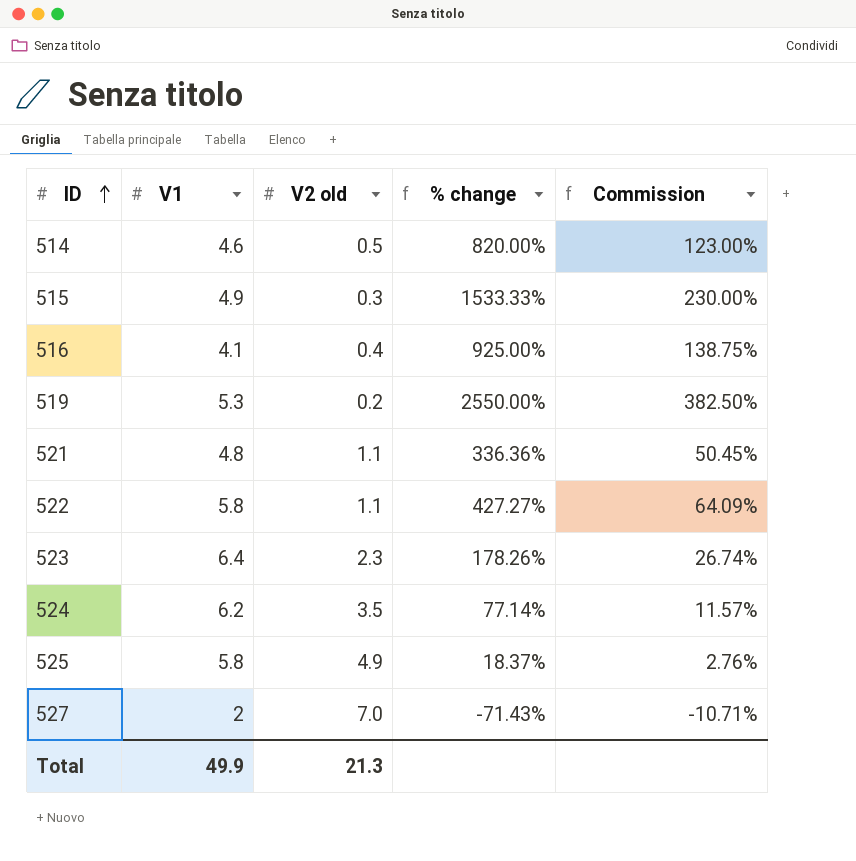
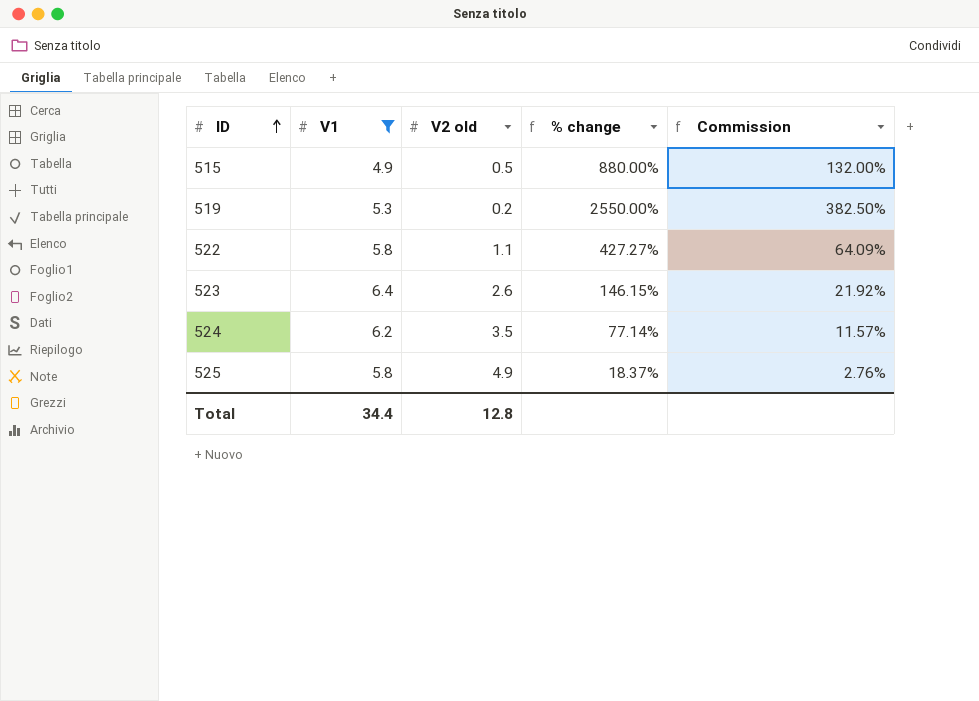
filter: none -> V1 >= 4.9
515 | V2 old: 0.3 -> 0.5
515 | % change: 1533.33% -> 880.00%
515 | Commission: 230.00% -> 132.00%
523 | V2 old: 2.3 -> 2.6
523 | % change: 178.26% -> 146.15%
523 | Commission: 26.74% -> 21.92%
Total | V1: 49.9 -> 34.4
Total | V2 old: 21.3 -> 12.8

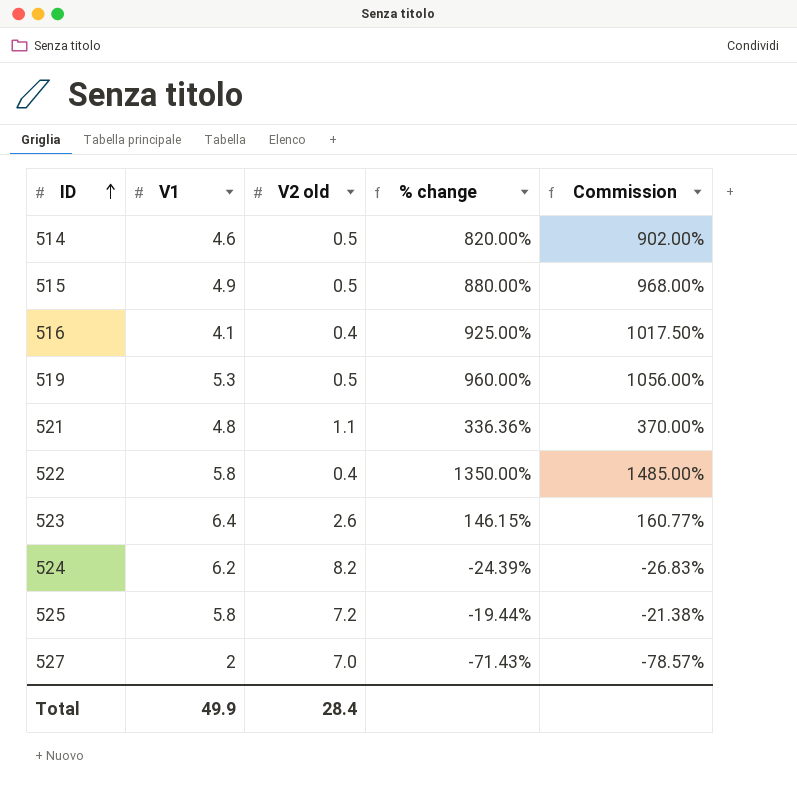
filter: V1 >= 4.9 -> none
column Commission | formula: [% change] * 0.15 -> [% change] * 1.1
519 | V2 old: 0.2 -> 0.5
519 | % change: 2550.00% -> 960.00%
522 | V2 old: 1.1 -> 0.4
522 | % change: 427.27% -> 1350.00%
524 | V2 old: 3.5 -> 8.2
524 | % change: 77.14% -> -24.39%
525 | V2 old: 4.9 -> 7.2
525 | % change: 18.37% -> -19.44%
Total | V1: 34.4 -> 49.9
Total | V2 old: 12.8 -> 28.4

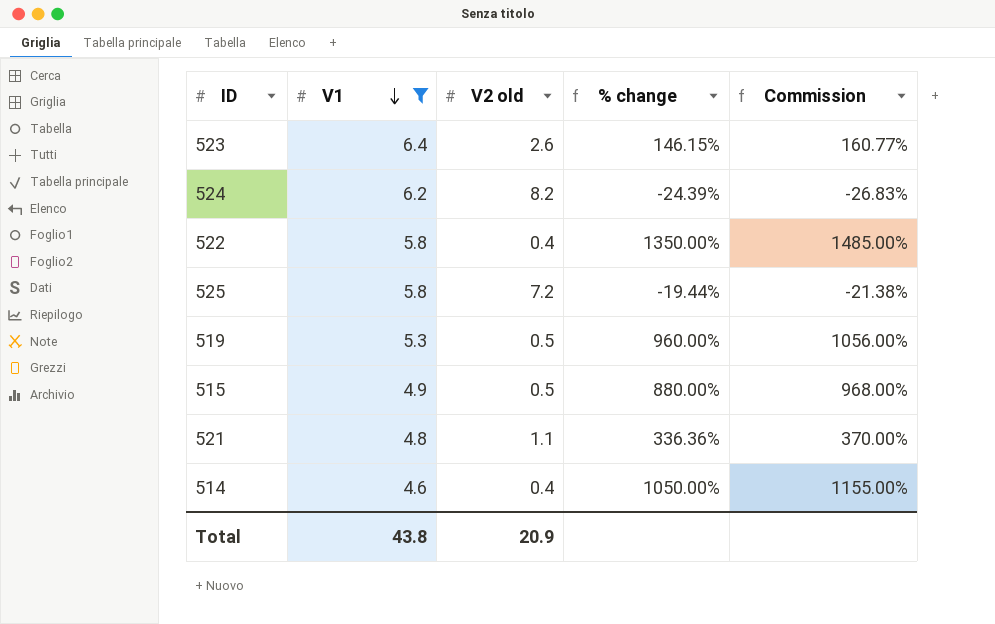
filter: none -> V1 >= 4.6
row order: ID ascending -> V1 descending
514 | V2 old: 0.5 -> 0.4
514 | % change: 820.00% -> 1050.00%
514 | Commission: 902.00% -> 1155.00%
Total | V1: 49.9 -> 43.8
Total | V2 old: 28.4 -> 20.9

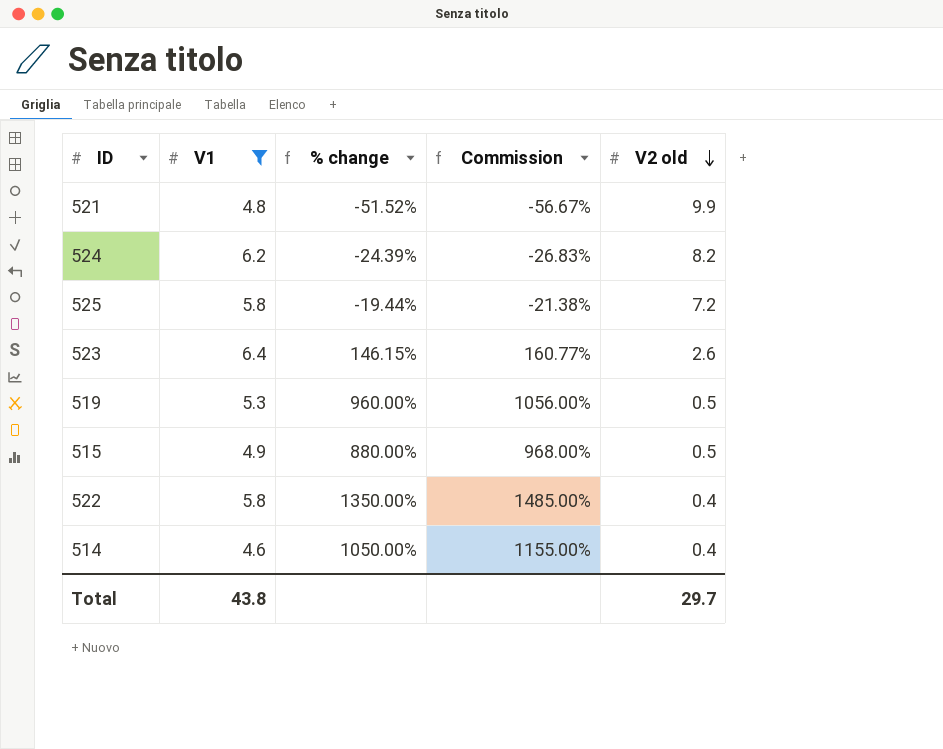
row order: V1 descending -> V2 old descending
column V2 old | position: 3 -> 5
521 | % change: 336.36% -> -51.52%
521 | Commission: 370.00% -> -56.67%
521 | V2 old: 1.1 -> 9.9
Total | V2 old: 20.9 -> 29.7

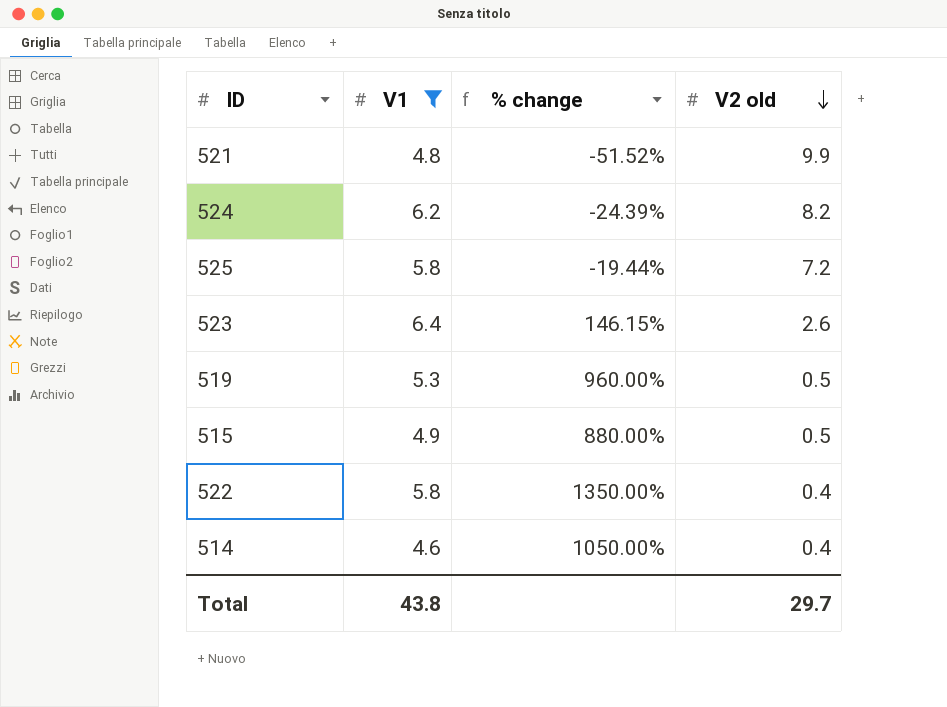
column Commission | formula: [% change] * 1.1 -> none

